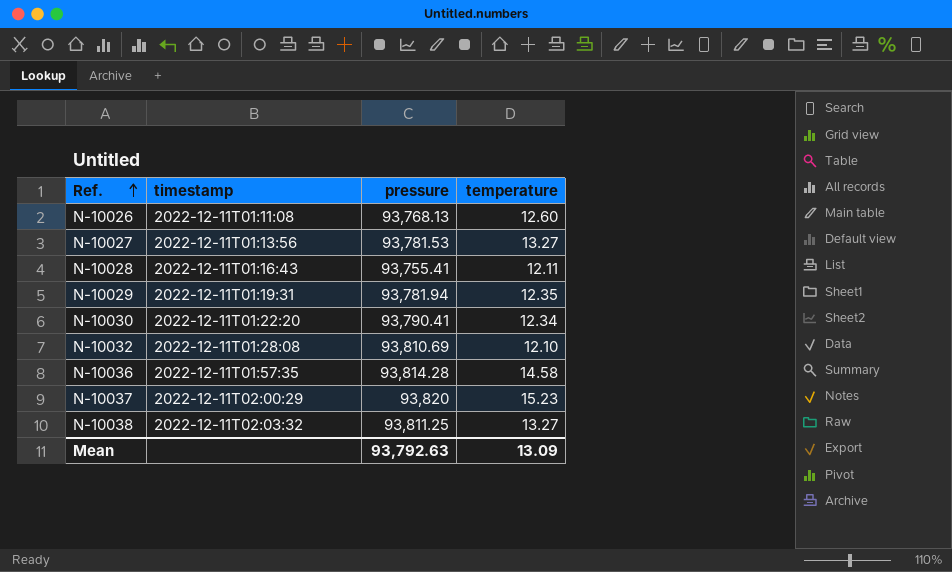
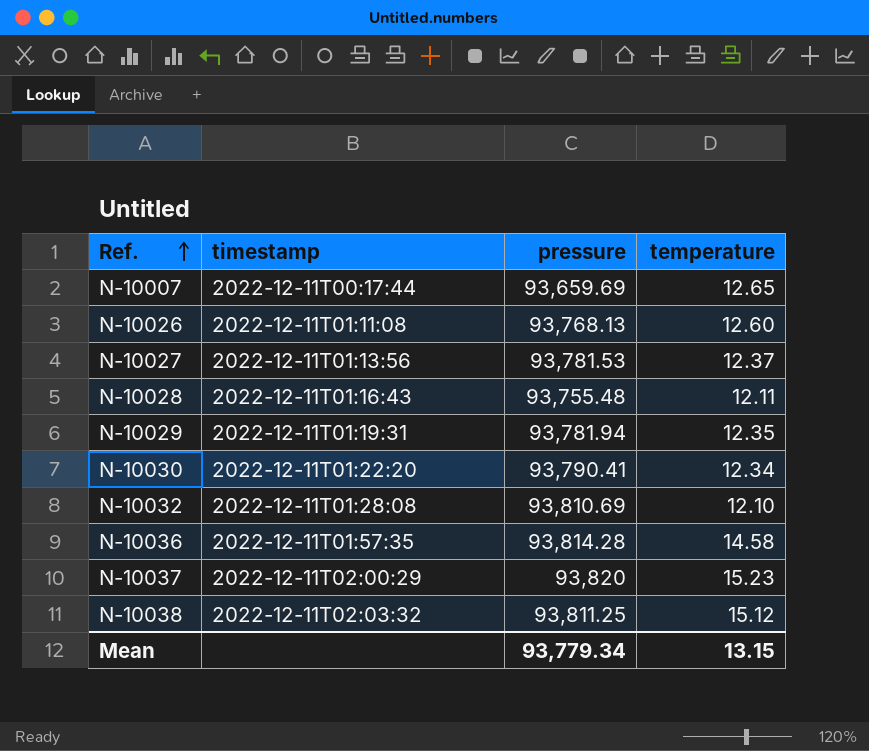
row N-10007: none -> 2022-12-11T00:17:44 | 93,659.69 | 12.65
N-10027 | temperature: 13.27 -> 12.37
N-10028 | pressure: 93,755.41 -> 93,755.48
N-10038 | temperature: 13.27 -> 15.12
Mean | pressure: 93,792.63 -> 93,779.34
Mean | temperature: 13.09 -> 13.15

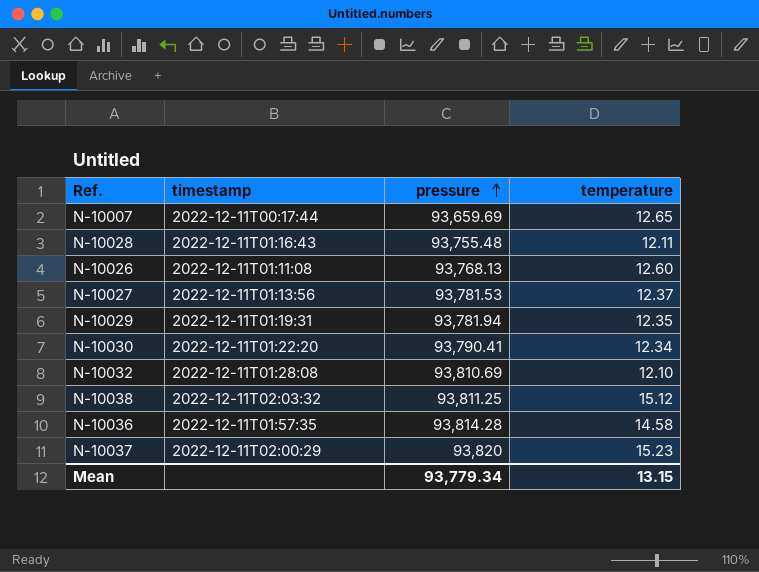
row order: Ref. ascending -> pressure ascending

